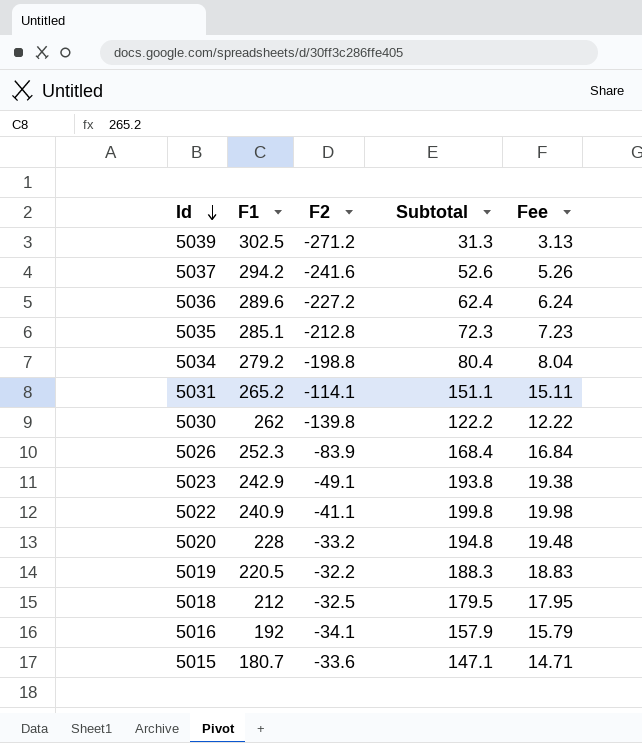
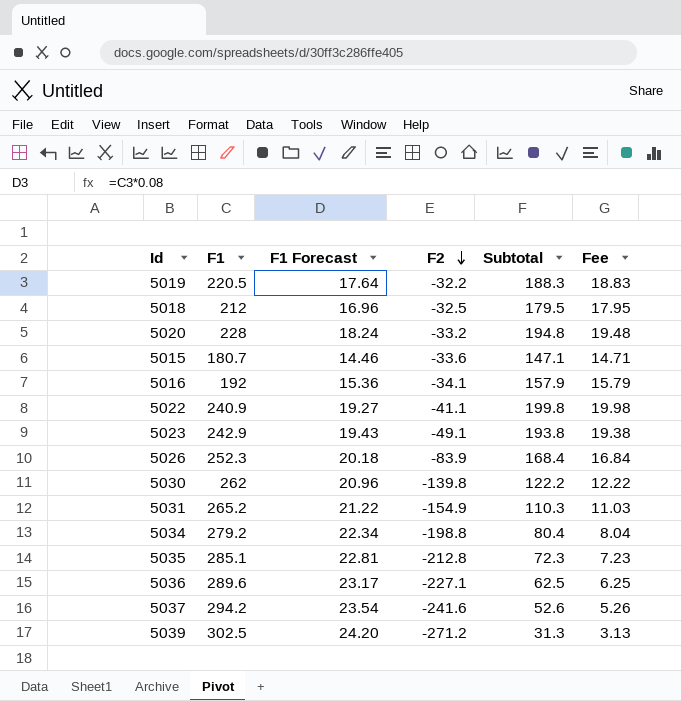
row order: Id descending -> F2 descending
column F1 Forecast | formula: none -> [F1] * 0.08
5031 | F2: -114.1 -> -154.9
5031 | Subtotal: 151.1 -> 110.3
5031 | Fee: 15.11 -> 11.03
5036 | F2: -227.2 -> -227.1
5036 | Subtotal: 62.4 -> 62.5
5036 | Fee: 6.24 -> 6.25

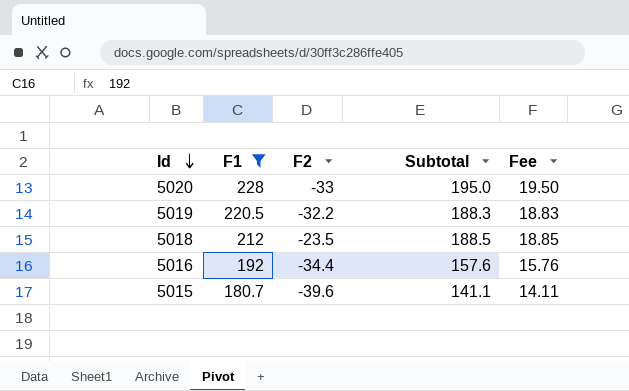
filter: none -> F1 <= 228
row order: F2 descending -> Id descending
column F1 Forecast | formula: [F1] * 0.08 -> none
5020 | F2: -33.2 -> -33
5020 | Subtotal: 194.8 -> 195.0
5020 | Fee: 19.48 -> 19.50
5018 | F2: -32.5 -> -23.5
5018 | Subtotal: 179.5 -> 188.5
5018 | Fee: 17.95 -> 18.85
5016 | F2: -34.1 -> -34.4
5016 | Subtotal: 157.9 -> 157.6
5016 | Fee: 15.79 -> 15.76
5015 | F2: -33.6 -> -39.6
5015 | Subtotal: 147.1 -> 141.1
5015 | Fee: 14.71 -> 14.11

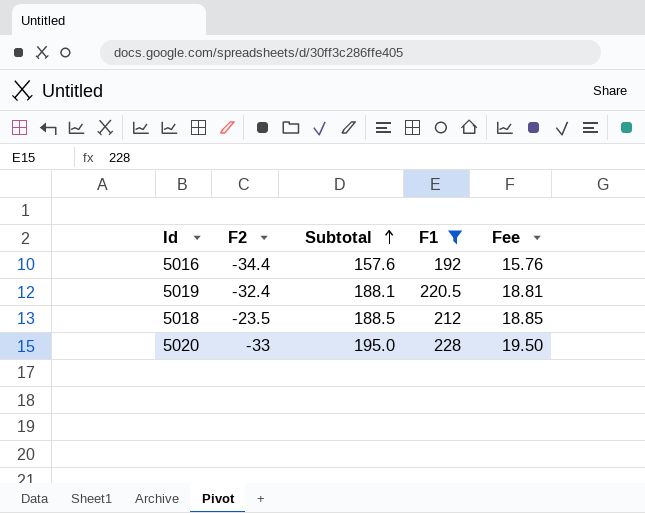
row order: Id descending -> Subtotal ascending
column F1 | position: 2 -> 4
row 5015: 180.7 | -39.6 | 141.1 | 14.11 -> none
5019 | F2: -32.2 -> -32.4
5019 | Subtotal: 188.3 -> 188.1
5019 | Fee: 18.83 -> 18.81

